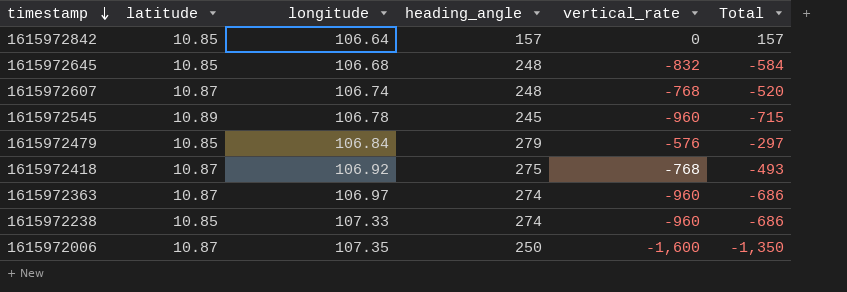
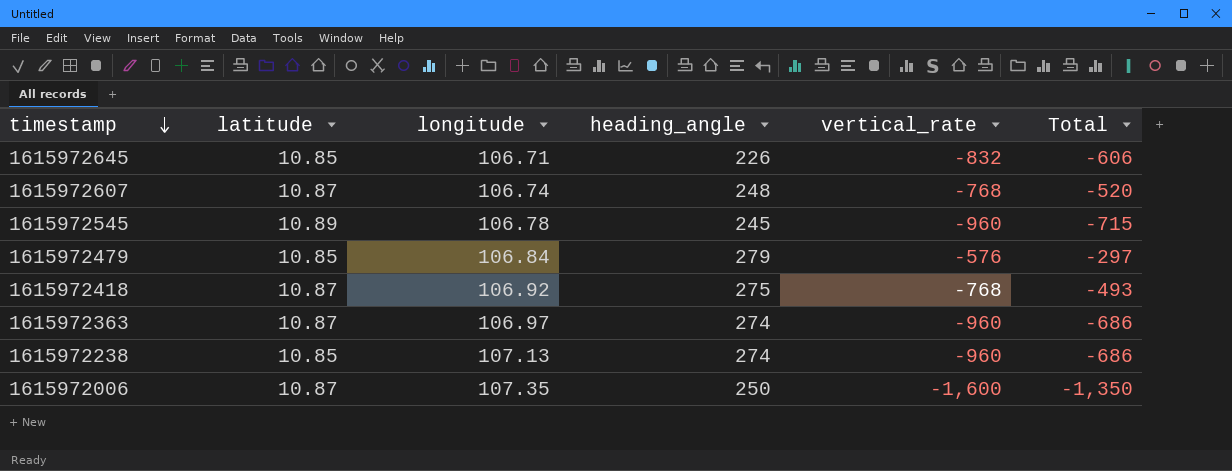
row 1615972842: 10.85 | 106.64 | 157 | 0 | 157 -> none
1615972645 | longitude: 106.68 -> 106.71
1615972645 | heading_angle: 248 -> 226
1615972645 | Total: -584 -> -606
1615972238 | longitude: 107.33 -> 107.13

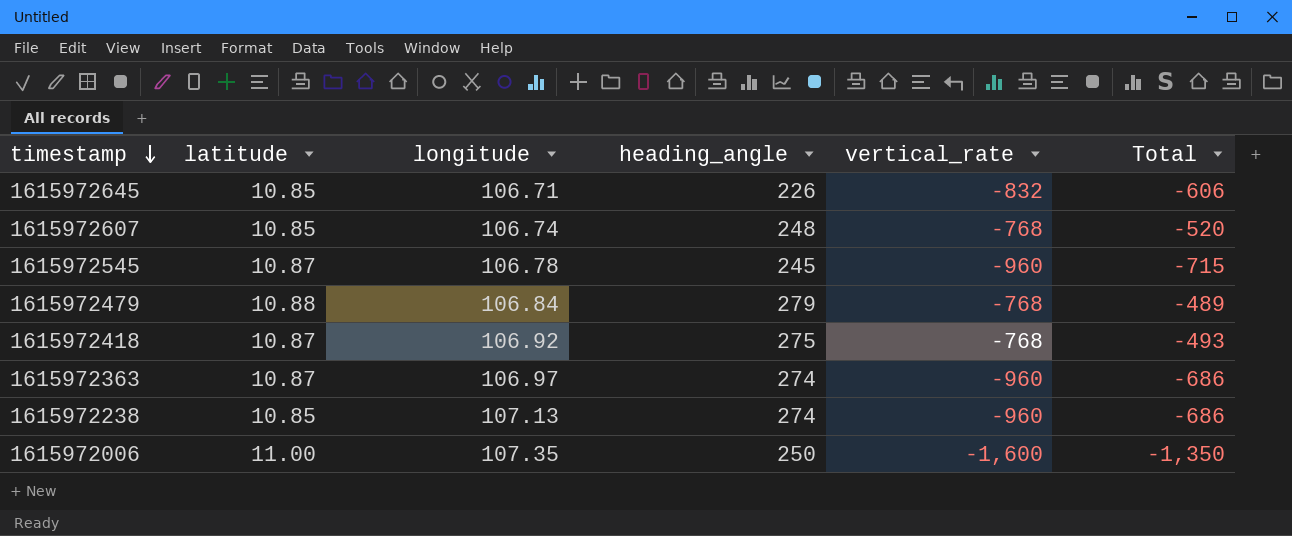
1615972607 | latitude: 10.87 -> 10.85
1615972545 | latitude: 10.89 -> 10.87
1615972479 | latitude: 10.85 -> 10.88
1615972479 | vertical_rate: -576 -> -768
1615972479 | Total: -297 -> -489
1615972006 | latitude: 10.87 -> 11.00

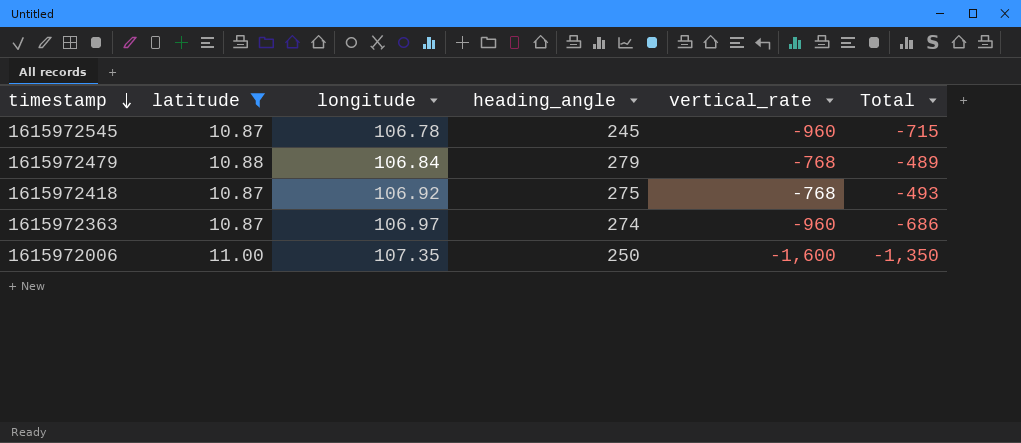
filter: none -> latitude != 10.85

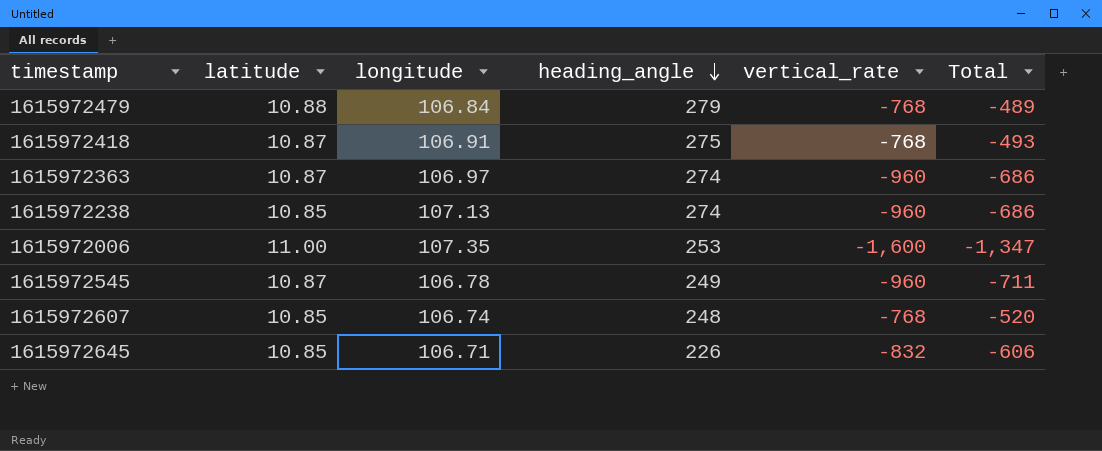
filter: latitude != 10.85 -> none
row order: timestamp descending -> heading_angle descending
1615972418 | longitude: 106.92 -> 106.91
1615972006 | heading_angle: 250 -> 253
1615972006 | Total: -1,350 -> -1,347
1615972545 | heading_angle: 245 -> 249
1615972545 | Total: -715 -> -711

